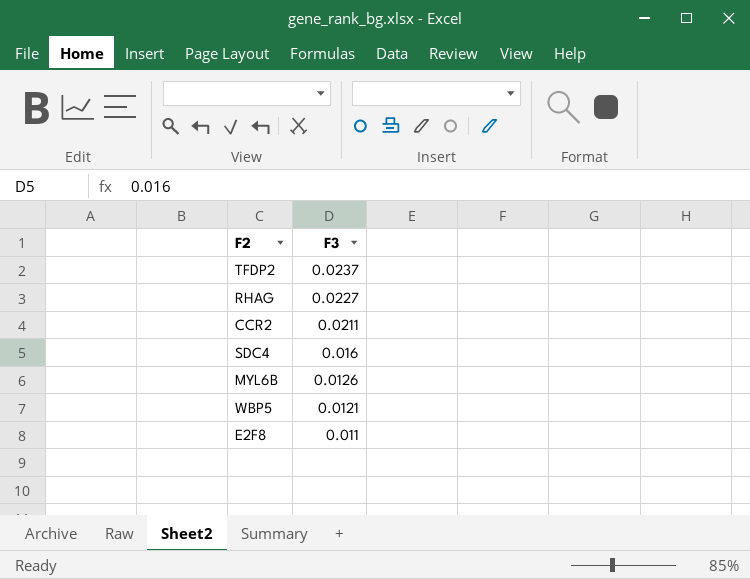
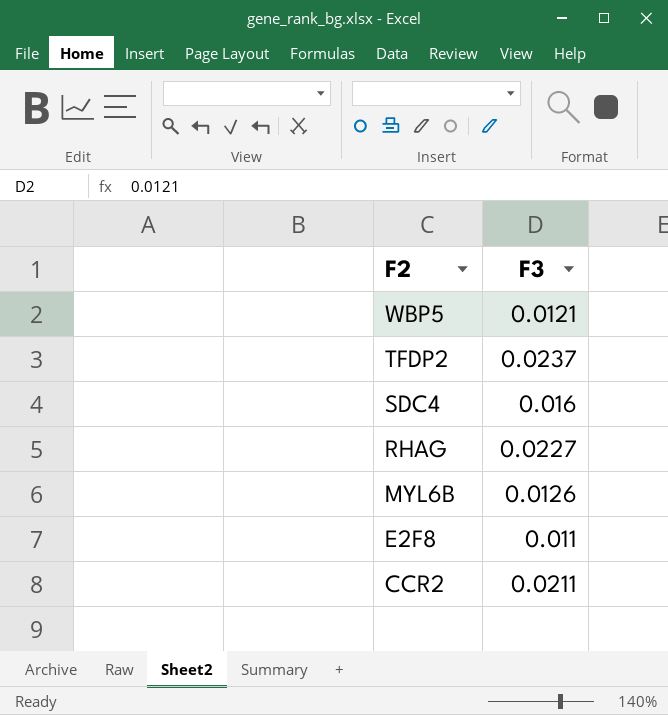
row order: F3 descending -> F2 descending

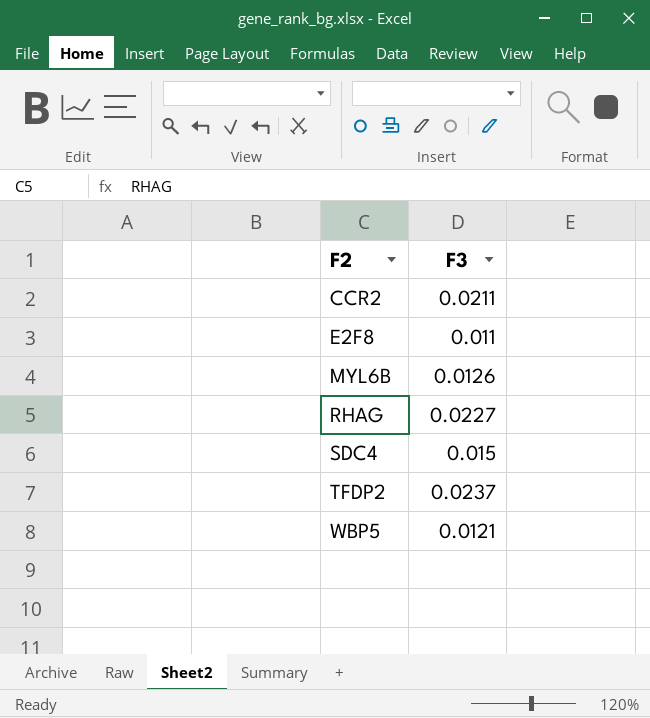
row order: F2 descending -> F2 ascending
SDC4 | F3: 0.016 -> 0.015

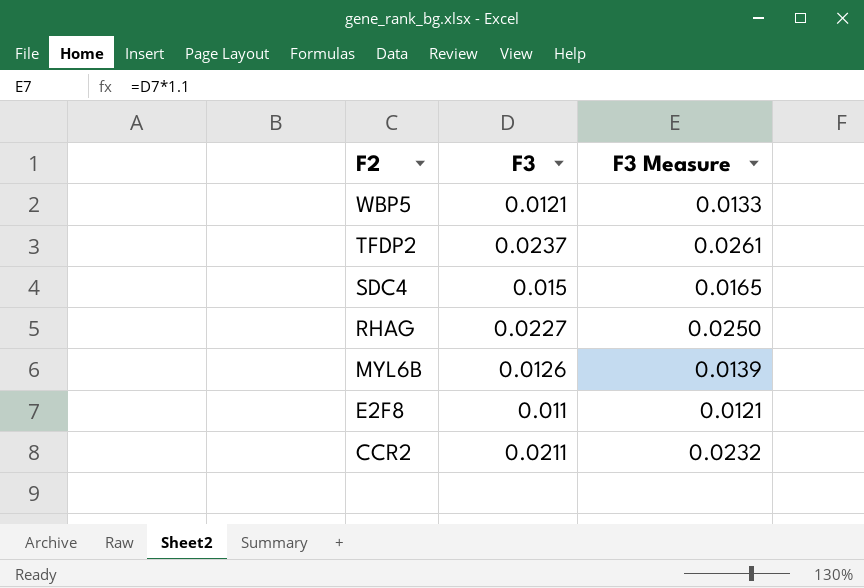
row order: F2 ascending -> F2 descending
column F3 Measure | formula: none -> [F3] * 1.1

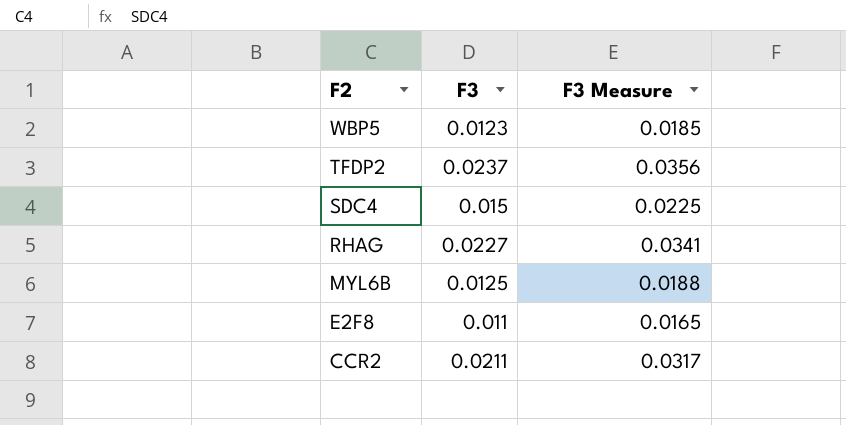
column F3 Measure | formula: [F3] * 1.1 -> [F3] * 1.5
WBP5 | F3: 0.0121 -> 0.0123
MYL6B | F3: 0.0126 -> 0.0125

